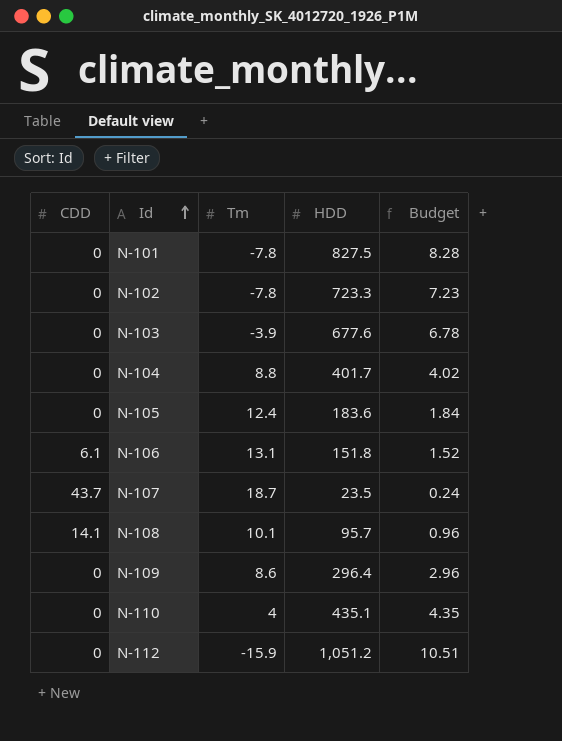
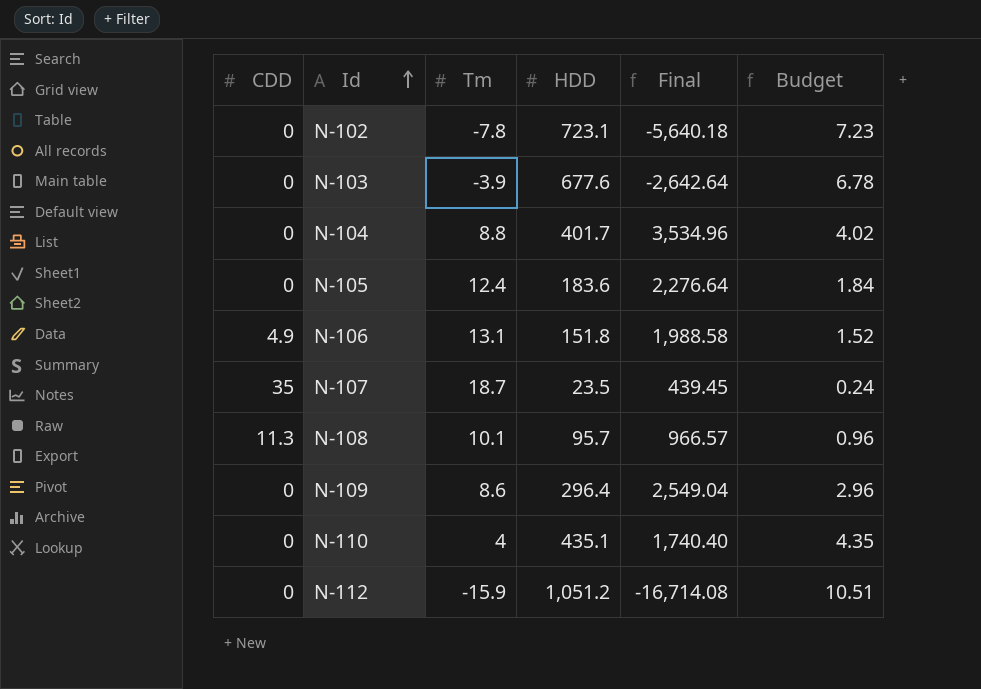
column Final | formula: none -> [Tm] * [HDD]
row N-101: 0 | -7.8 | 827.5 | 8.28 -> none
N-102 | HDD: 723.3 -> 723.1
N-106 | CDD: 6.1 -> 4.9
N-107 | CDD: 43.7 -> 35
N-108 | CDD: 14.1 -> 11.3

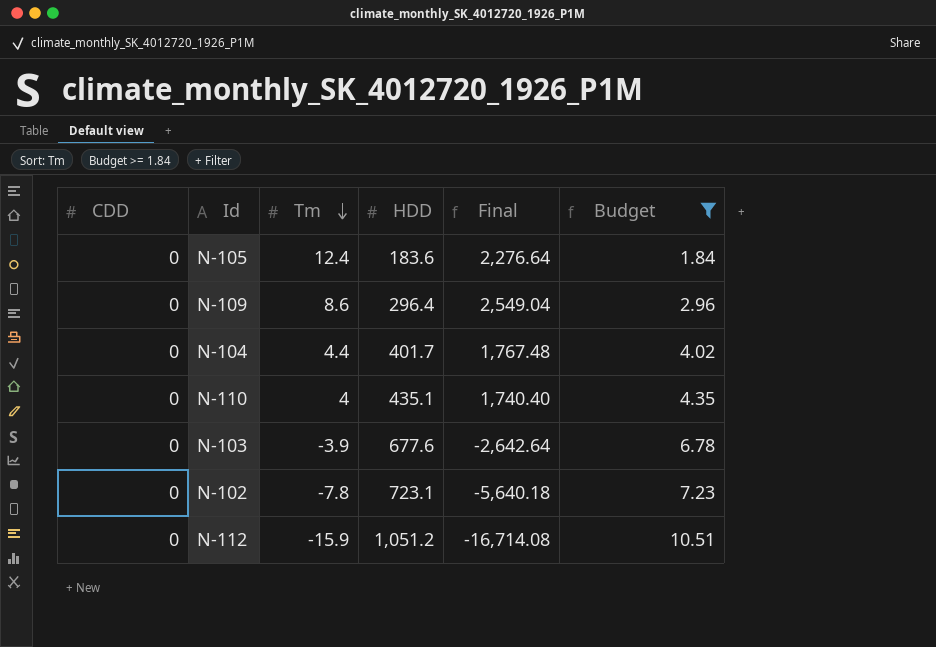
filter: none -> Budget >= 1.84
row order: Id ascending -> Tm descending
N-104 | Tm: 8.8 -> 4.4
N-104 | Final: 3,534.96 -> 1,767.48

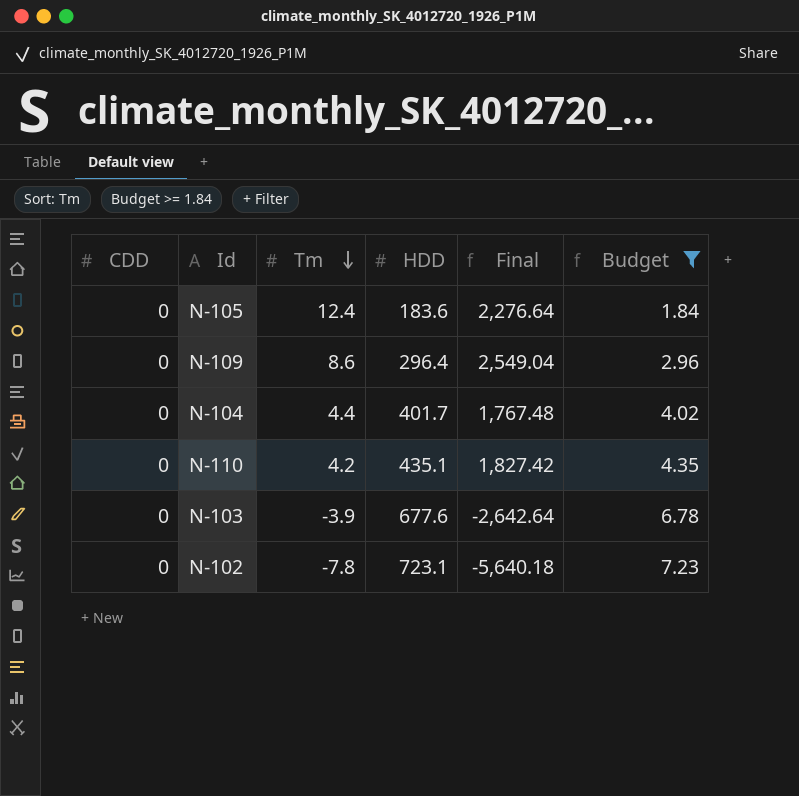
row N-112: 0 | -15.9 | 1,051.2 | -16,714.08 | 10.51 -> none
N-110 | Tm: 4 -> 4.2
N-110 | Final: 1,740.40 -> 1,827.42

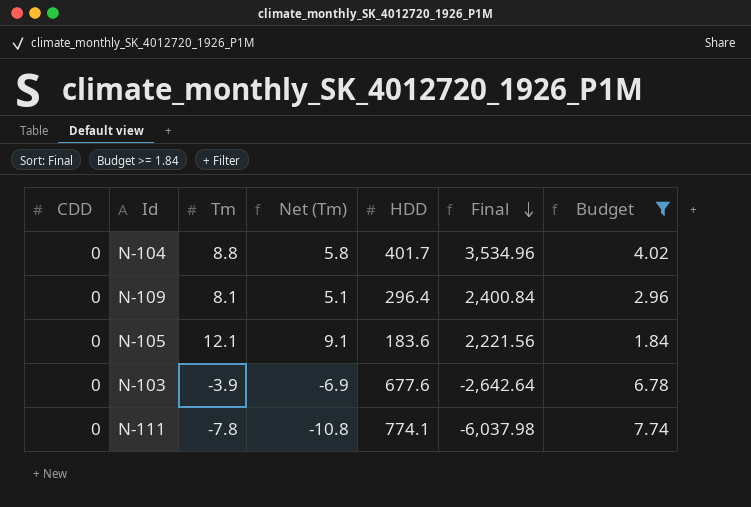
row order: Tm descending -> Final descending
column Net (Tm) | formula: none -> [Tm] - 3
row N-110: 0 | 4.2 | 435.1 | 1,827.42 | 4.35 -> none
row N-102: 0 | -7.8 | 723.1 | -5,640.18 | 7.23 -> none
N-104 | Tm: 4.4 -> 8.8
N-104 | Final: 1,767.48 -> 3,534.96
N-109 | Tm: 8.6 -> 8.1
N-109 | Final: 2,549.04 -> 2,400.84
N-105 | Tm: 12.4 -> 12.1
N-105 | Final: 2,276.64 -> 2,221.56
row N-111: none -> 0 | -7.8 | -10.8 | 774.1 | -6,037.98 | 7.74

